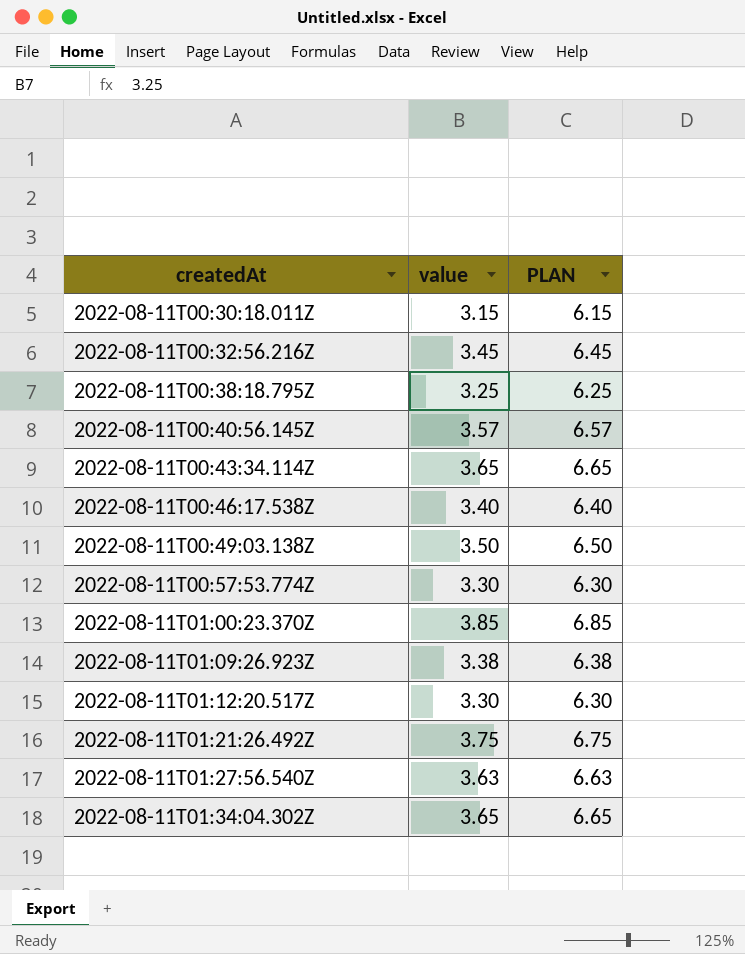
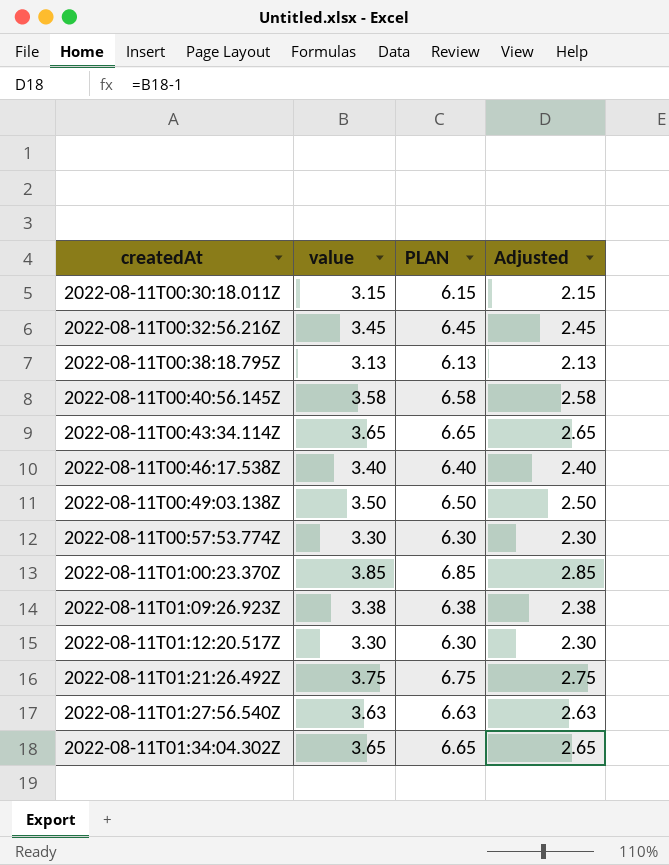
column Adjusted | formula: none -> [value] - 1
2022-08-11T00:38:18.795Z | value: 3.25 -> 3.13
2022-08-11T00:38:18.795Z | PLAN: 6.25 -> 6.13
2022-08-11T00:40:56.145Z | value: 3.57 -> 3.58
2022-08-11T00:40:56.145Z | PLAN: 6.57 -> 6.58

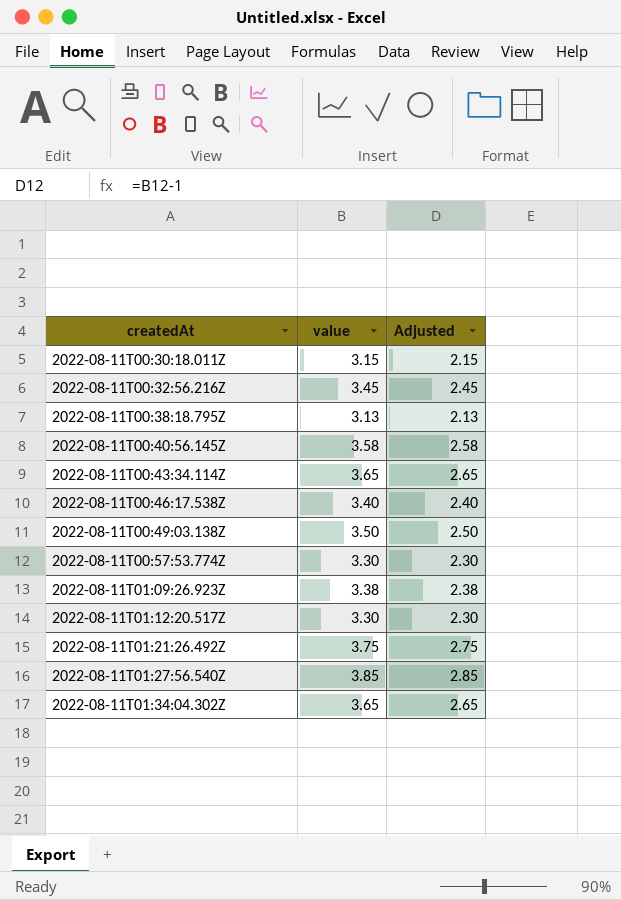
column PLAN | formula: [value] + 3 -> none
row 2022-08-11T01:00:23.370Z: 3.85 | 6.85 | 2.85 -> none
2022-08-11T01:27:56.540Z | value: 3.63 -> 3.85
2022-08-11T01:27:56.540Z | Adjusted: 2.63 -> 2.85

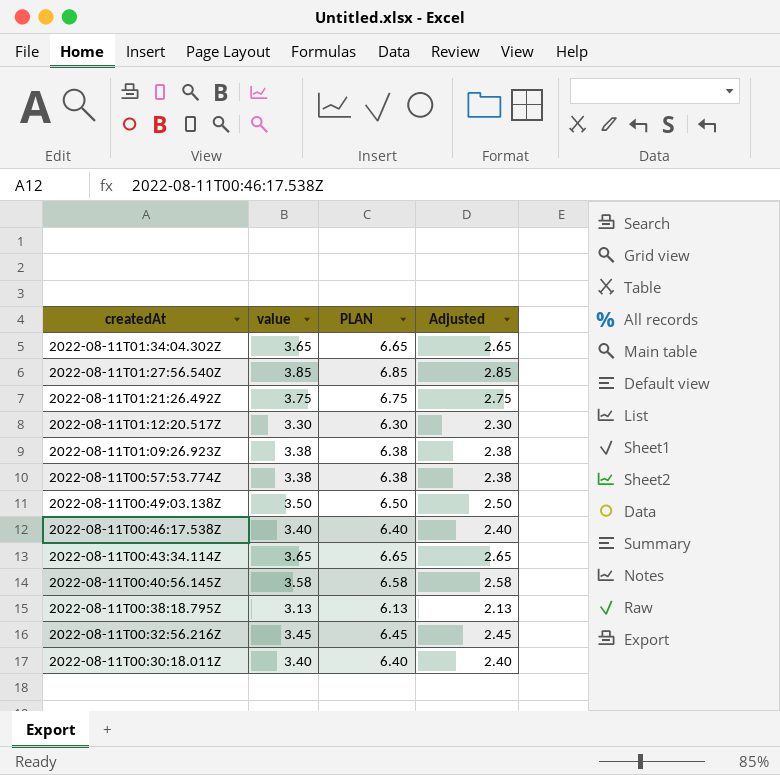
row order: createdAt ascending -> createdAt descending
column PLAN | formula: none -> [value] + 3
2022-08-11T00:57:53.774Z | value: 3.30 -> 3.38
2022-08-11T00:57:53.774Z | Adjusted: 2.30 -> 2.38
2022-08-11T00:30:18.011Z | value: 3.15 -> 3.40
2022-08-11T00:30:18.011Z | Adjusted: 2.15 -> 2.40

